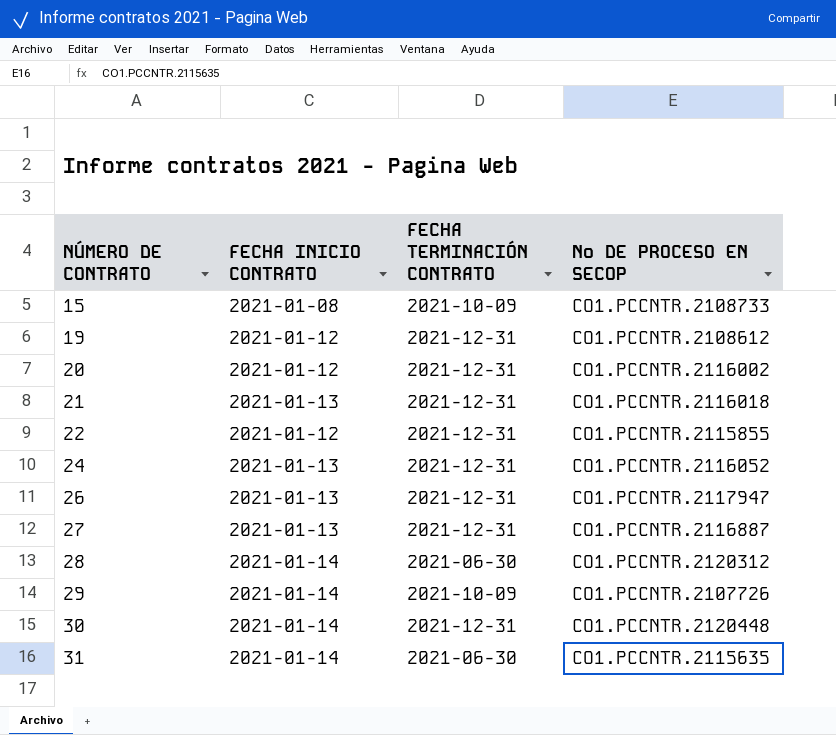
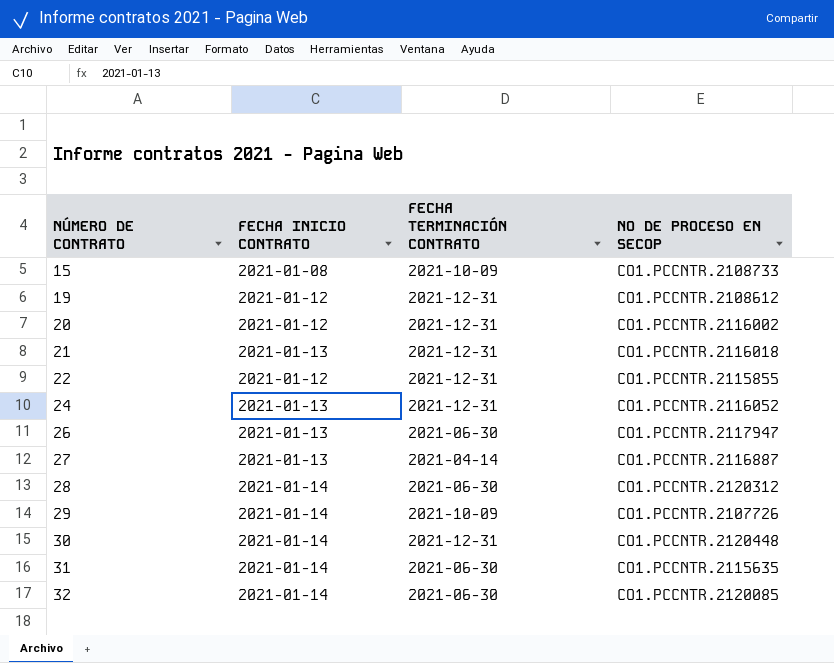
column name: No DE PROCESO EN SECOP -> NO DE PROCESO EN SECOP
26 | FECHA TERMINACIÓN CONTRATO: 2021-12-31 -> 2021-06-30
27 | FECHA TERMINACIÓN CONTRATO: 2021-12-31 -> 2021-04-14
row 32: none -> 2021-01-14 | 2021-06-30 | CO1.PCCNTR.2120085

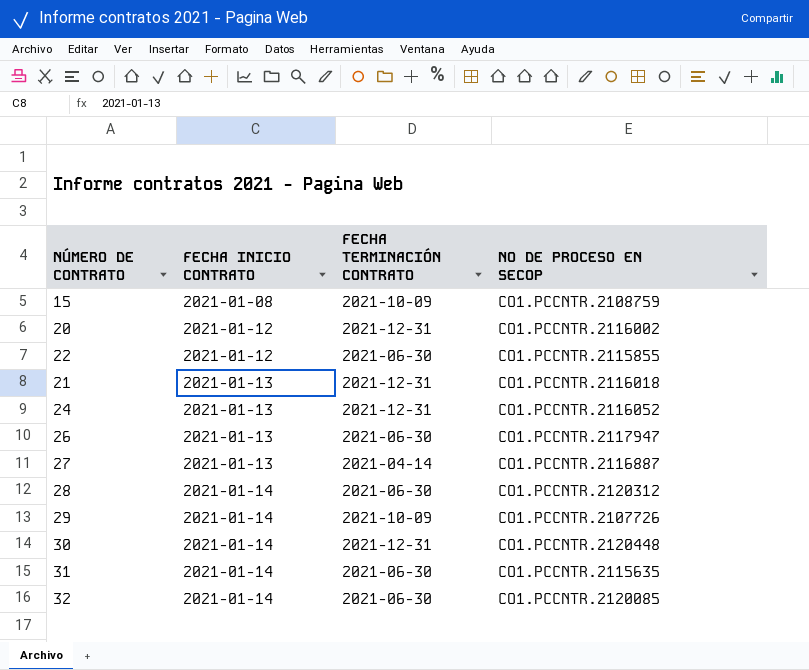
row order: NÚMERO DE CONTRATO ascending -> FECHA INICIO CONTRATO ascending
row 19: 2021-01-12 | 2021-12-31 | CO1.PCCNTR.2108612 -> none
15 | NO DE PROCESO EN SECOP: CO1.PCCNTR.2108733 -> CO1.PCCNTR.2108759
22 | FECHA TERMINACIÓN CONTRATO: 2021-12-31 -> 2021-06-30

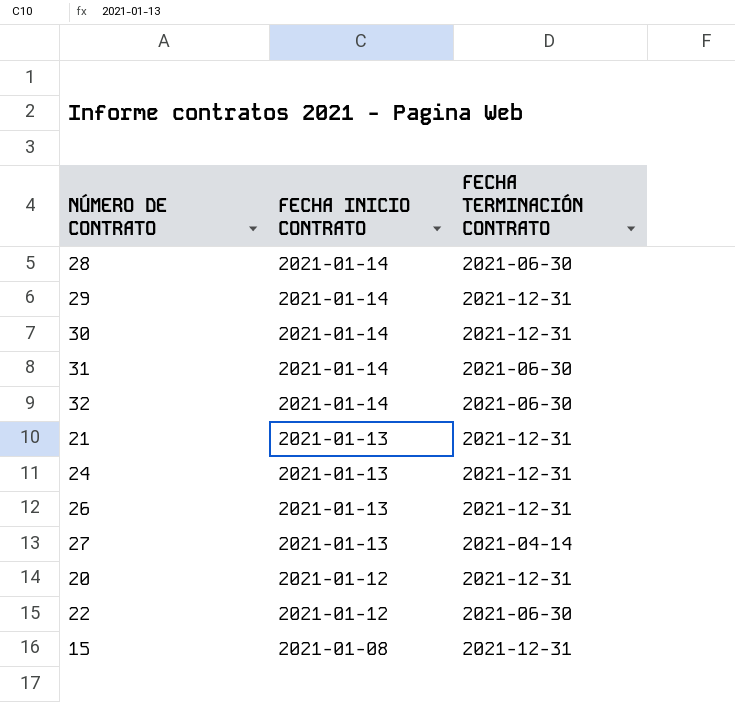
row order: FECHA INICIO CONTRATO ascending -> FECHA INICIO CONTRATO descending
column NO DE PROCESO EN SECOP | position: 4 -> none
29 | FECHA TERMINACIÓN CONTRATO: 2021-10-09 -> 2021-12-31
26 | FECHA TERMINACIÓN CONTRATO: 2021-06-30 -> 2021-12-31
15 | FECHA TERMINACIÓN CONTRATO: 2021-10-09 -> 2021-12-31

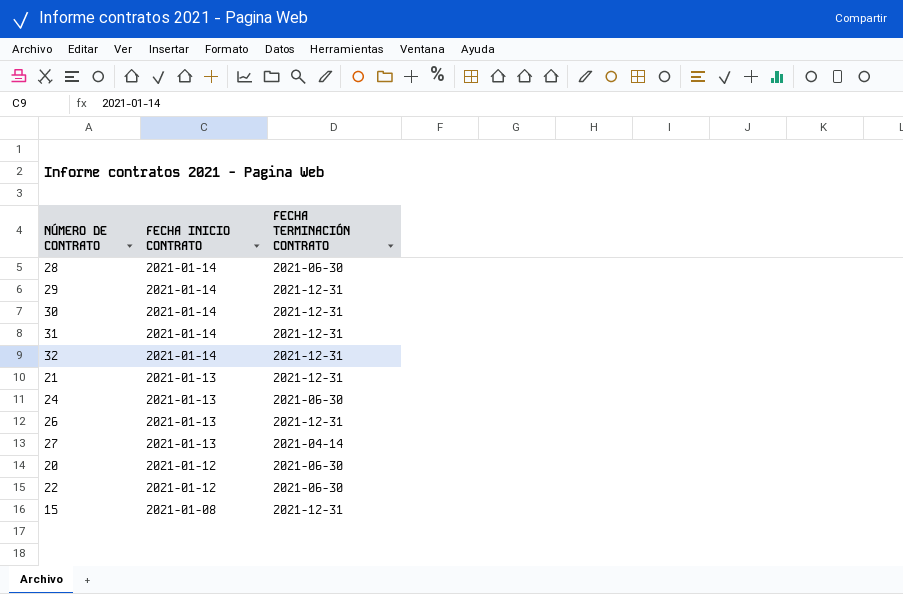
31 | FECHA TERMINACIÓN CONTRATO: 2021-06-30 -> 2021-12-31
32 | FECHA TERMINACIÓN CONTRATO: 2021-06-30 -> 2021-12-31
24 | FECHA TERMINACIÓN CONTRATO: 2021-12-31 -> 2021-06-30
20 | FECHA TERMINACIÓN CONTRATO: 2021-12-31 -> 2021-06-30

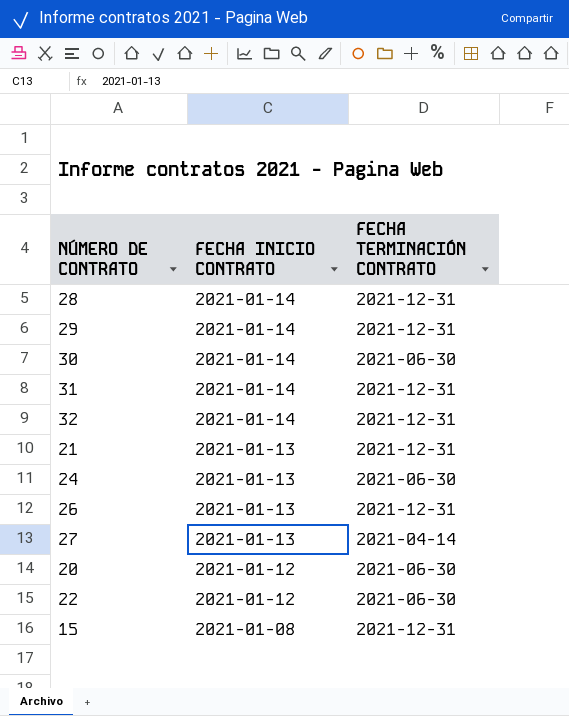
28 | FECHA TERMINACIÓN CONTRATO: 2021-06-30 -> 2021-12-31
30 | FECHA TERMINACIÓN CONTRATO: 2021-12-31 -> 2021-06-30

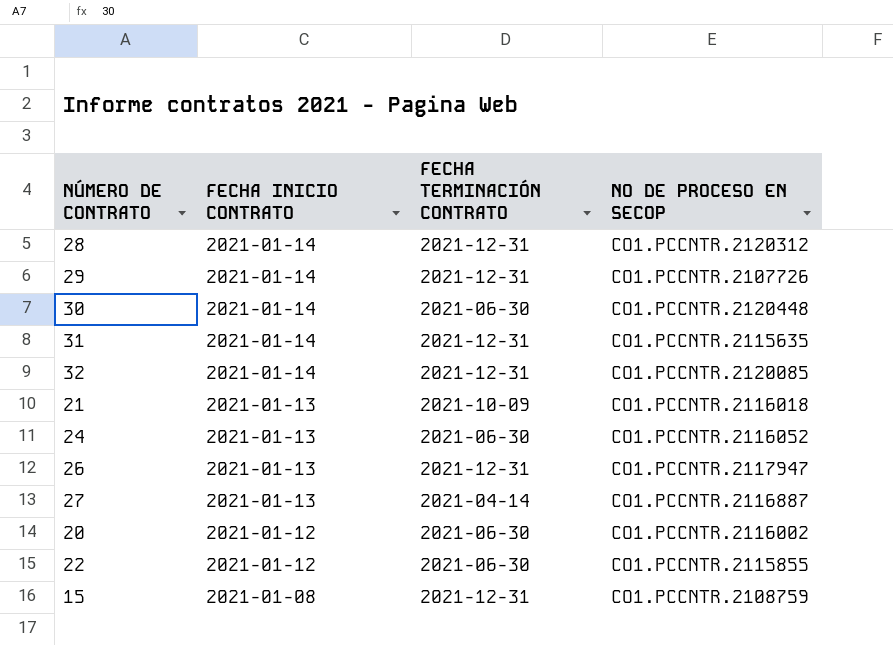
column NO DE PROCESO EN SECOP | position: none -> 4
21 | FECHA TERMINACIÓN CONTRATO: 2021-12-31 -> 2021-10-09

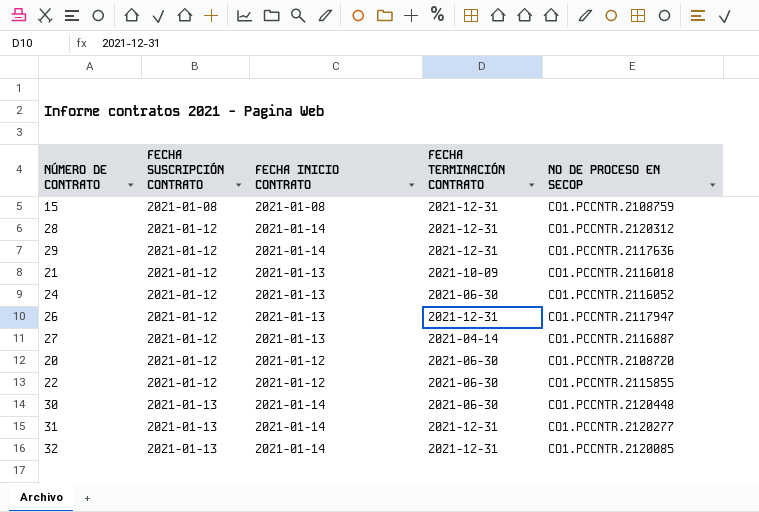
row order: FECHA INICIO CONTRATO descending -> FECHA SUSCRIPCIÓN CONTRATO ascending
column FECHA SUSCRIPCIÓN CONTRATO | position: none -> 2
29 | NO DE PROCESO EN SECOP: CO1.PCCNTR.2107726 -> CO1.PCCNTR.2117636
20 | NO DE PROCESO EN SECOP: CO1.PCCNTR.2116002 -> CO1.PCCNTR.2108720
31 | NO DE PROCESO EN SECOP: CO1.PCCNTR.2115635 -> CO1.PCCNTR.2120277

